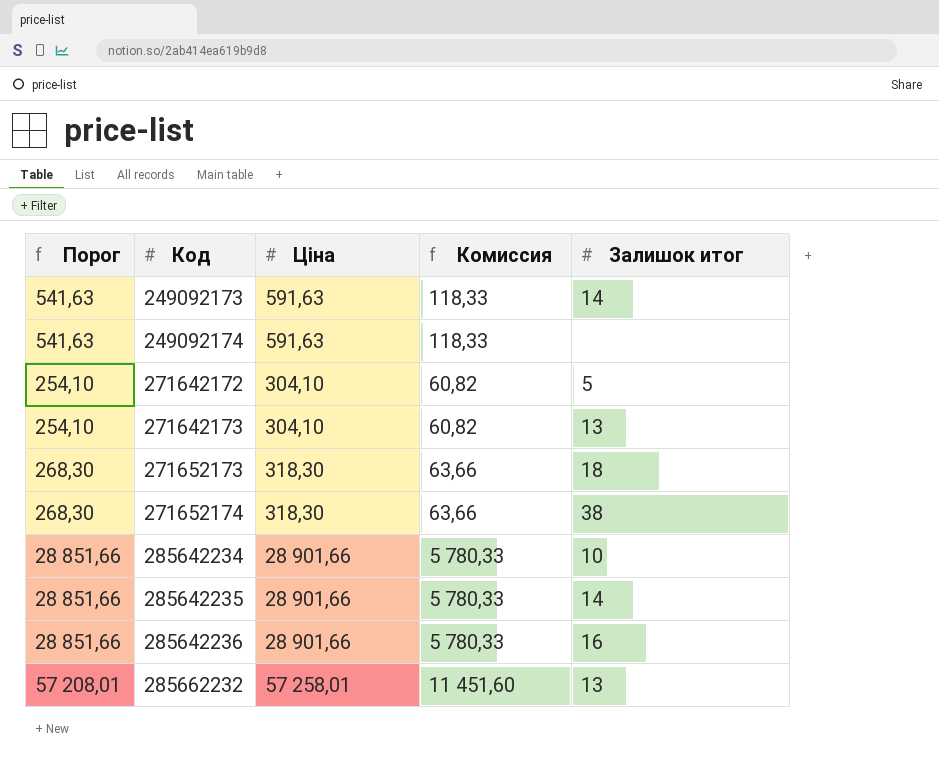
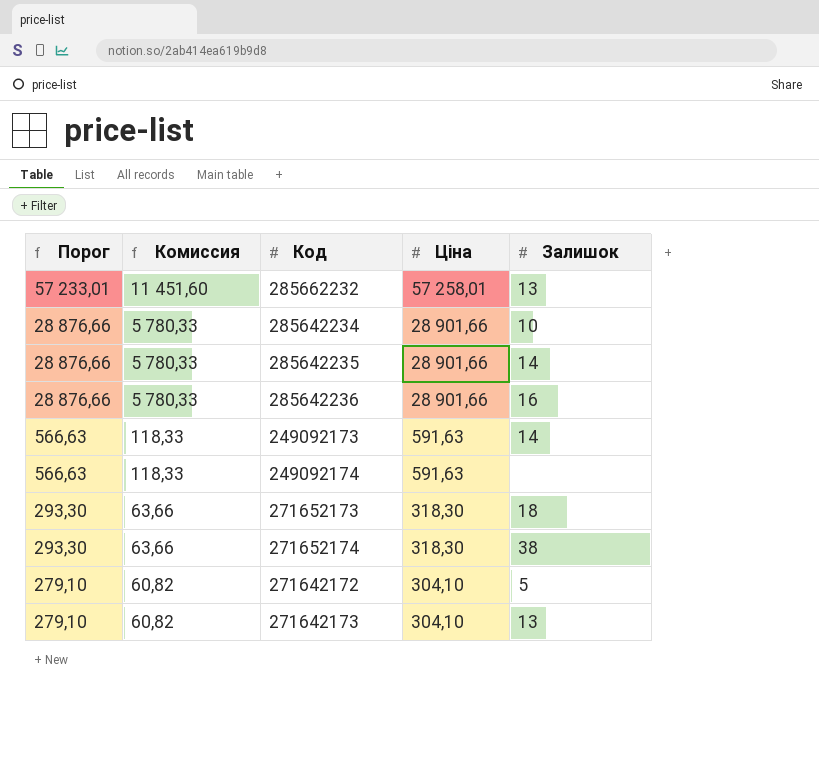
row order: Код ascending -> Порог descending
column Порог | formula: [Ціна] - 50 -> [Ціна] - 25
column Комиссия | position: 4 -> 2
column name: Залишок итог -> Залишок

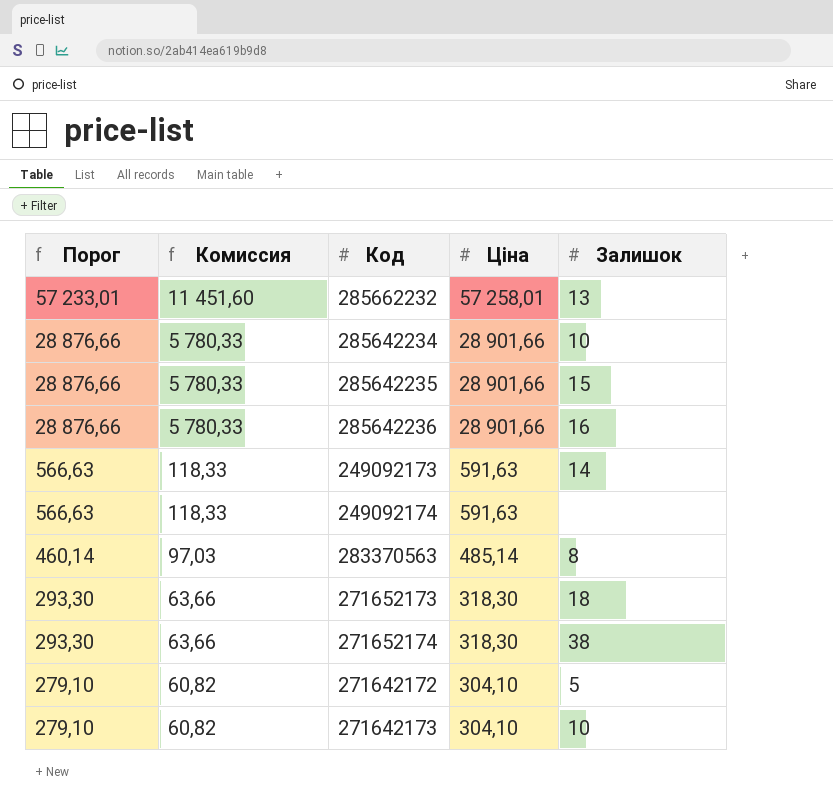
285642235 | Залишок: 14 -> 15
row 283370563: none -> 460,14 | 97,03 | 485,14 | 8
271642173 | Залишок: 13 -> 10

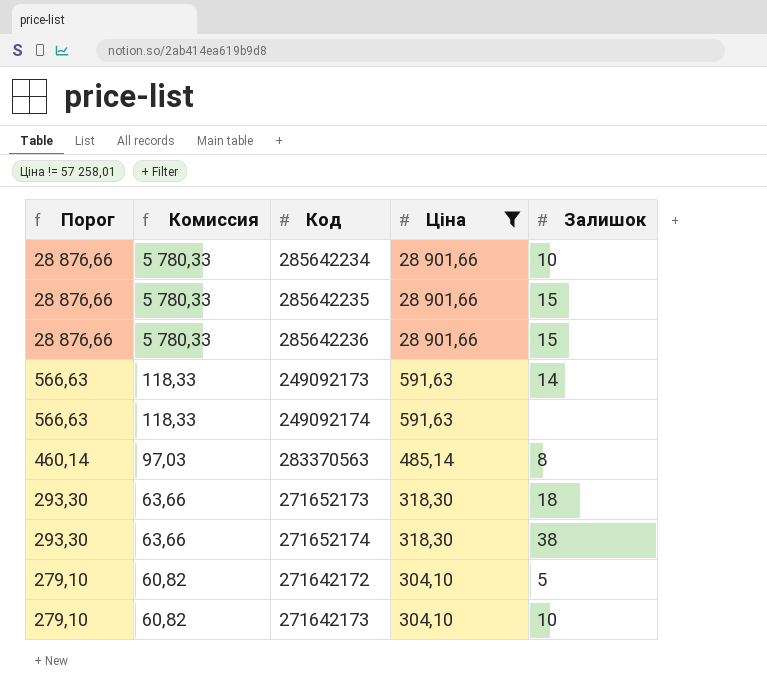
filter: none -> Ціна != 57 258,01
285642236 | Залишок: 16 -> 15

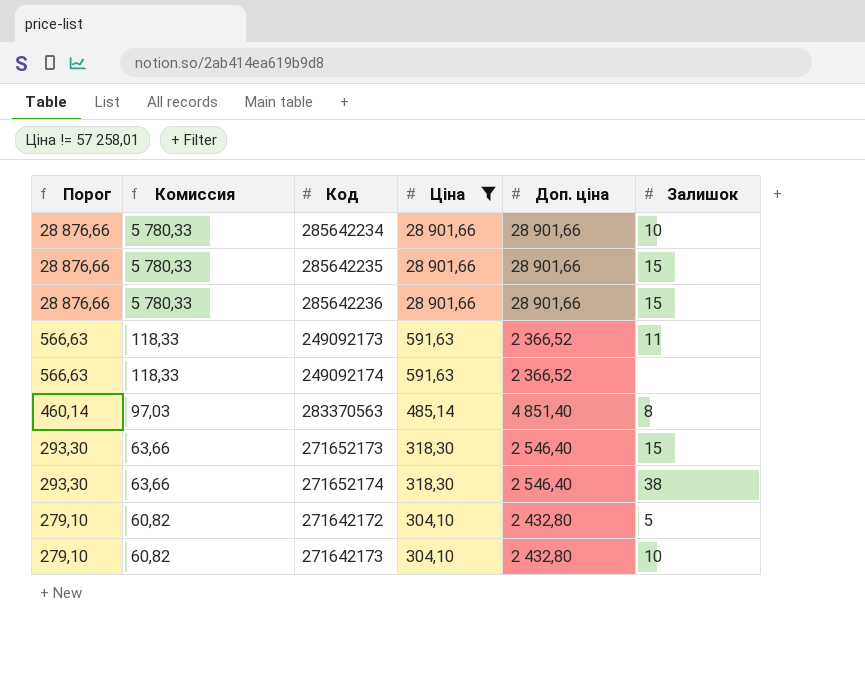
column Доп. ціна | position: none -> 5
249092173 | Залишок: 14 -> 11
271652173 | Залишок: 18 -> 15

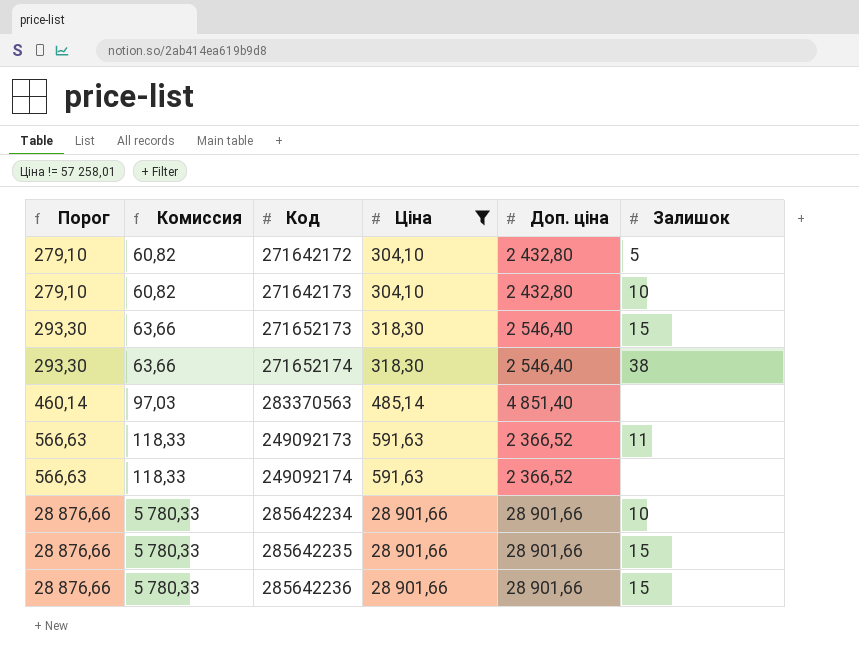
row order: Порог descending -> Порог ascending
283370563 | Залишок: 8 -> none

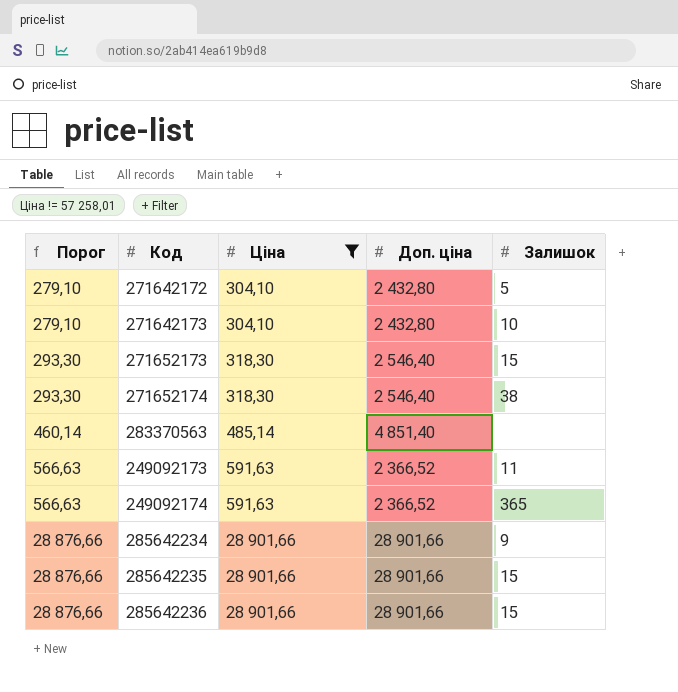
column Комиссия | formula: [Ціна] * 0,2 -> none
249092174 | Залишок: none -> 365
285642234 | Залишок: 10 -> 9

